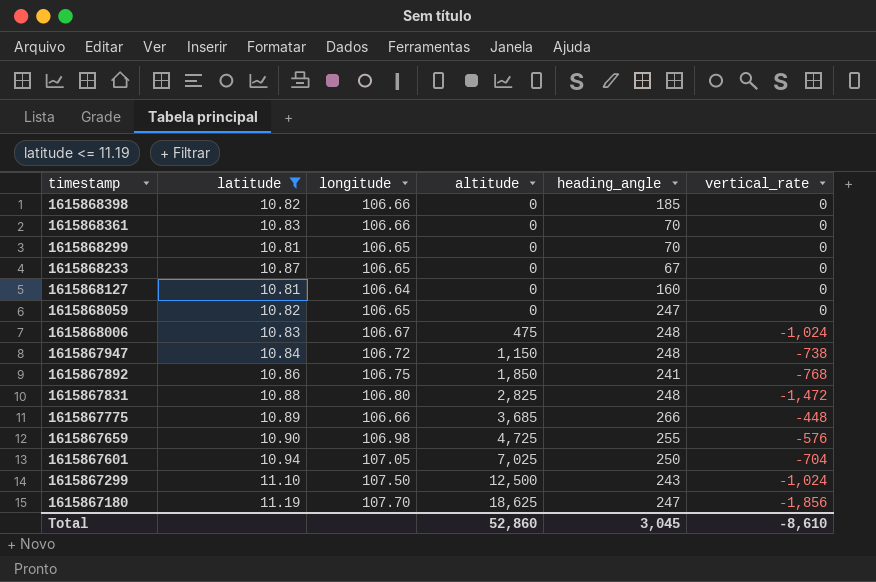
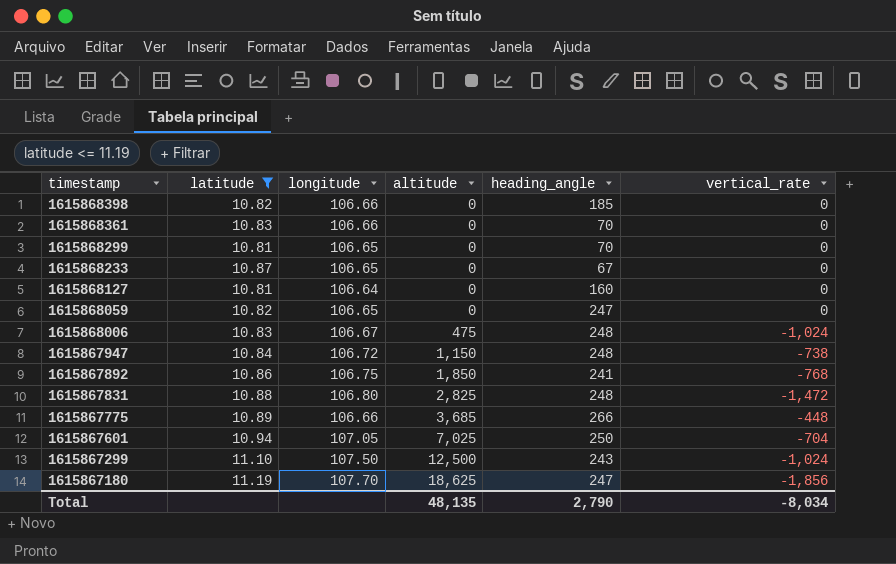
row 1615867659: 10.90 | 106.98 | 4,725 | 255 | -576 -> none
Total | altitude: 52,860 -> 48,135
Total | heading_angle: 3,045 -> 2,790
Total | vertical_rate: -8,610 -> -8,034

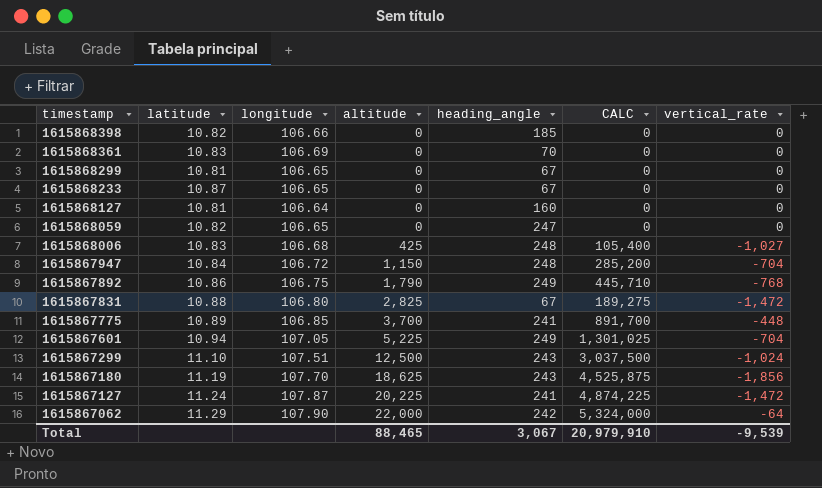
filter: latitude <= 11.19 -> none
column CALC | formula: none -> [altitude] * [heading_angle]
1615868361 | longitude: 106.66 -> 106.69
1615868299 | heading_angle: 70 -> 67
1615868006 | longitude: 106.67 -> 106.68
1615868006 | altitude: 475 -> 425
1615868006 | vertical_rate: -1,024 -> -1,027
1615867947 | vertical_rate: -738 -> -704
1615867892 | altitude: 1,850 -> 1,790
1615867892 | heading_angle: 241 -> 249
1615867831 | heading_angle: 248 -> 67
1615867775 | longitude: 106.66 -> 106.85
1615867775 | altitude: 3,685 -> 3,700
1615867775 | heading_angle: 266 -> 241
1615867601 | altitude: 7,025 -> 5,225
1615867601 | heading_angle: 250 -> 249
1615867299 | longitude: 107.50 -> 107.51
1615867180 | heading_angle: 247 -> 243
Total | altitude: 48,135 -> 88,465
Total | heading_angle: 2,790 -> 3,067
Total | vertical_rate: -8,034 -> -9,539

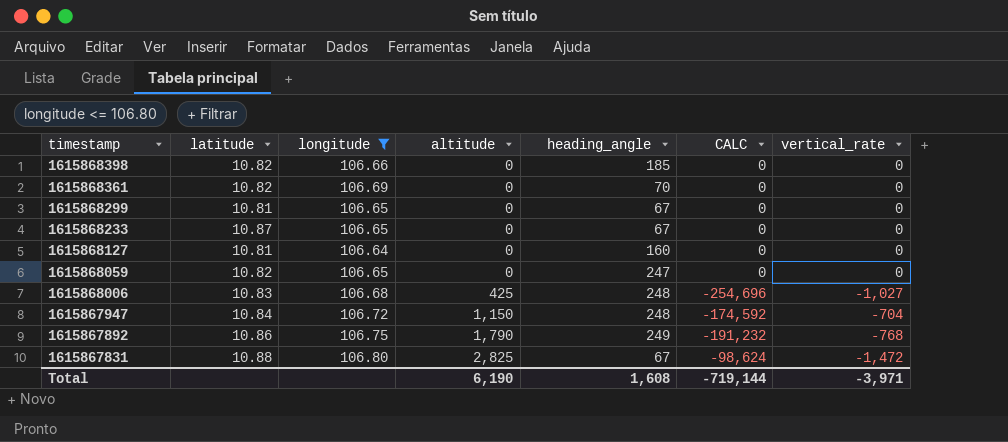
filter: none -> longitude <= 106.80
column CALC | formula: [altitude] * [heading_angle] -> [heading_angle] * [vertical_rate]
1615868361 | latitude: 10.83 -> 10.82
Total | altitude: 88,465 -> 6,190
Total | heading_angle: 3,067 -> 1,608
Total | CALC: 20,979,910 -> -719,144
Total | vertical_rate: -9,539 -> -3,971

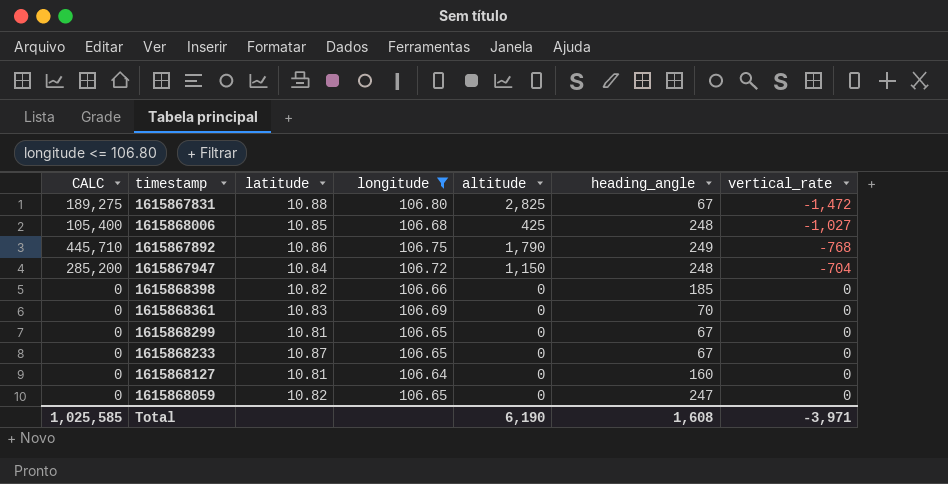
row order: timestamp descending -> vertical_rate ascending
column CALC | formula: [heading_angle] * [vertical_rate] -> [altitude] * [heading_angle]
column CALC | position: 6 -> 1
1615868006 | latitude: 10.83 -> 10.85
1615868361 | latitude: 10.82 -> 10.83
Total | CALC: -719,144 -> 1,025,585

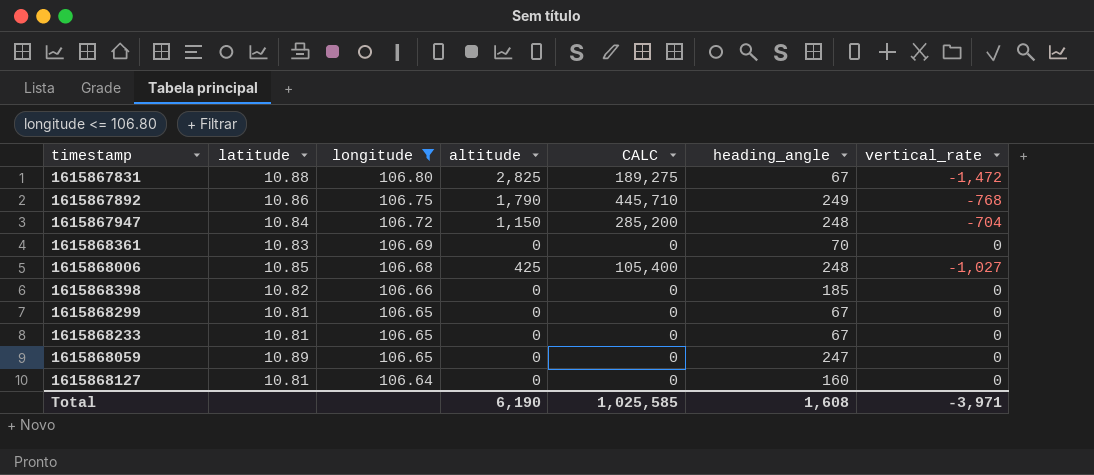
row order: vertical_rate ascending -> longitude descending
column CALC | position: 1 -> 5
1615868233 | latitude: 10.87 -> 10.81
1615868059 | latitude: 10.82 -> 10.89

